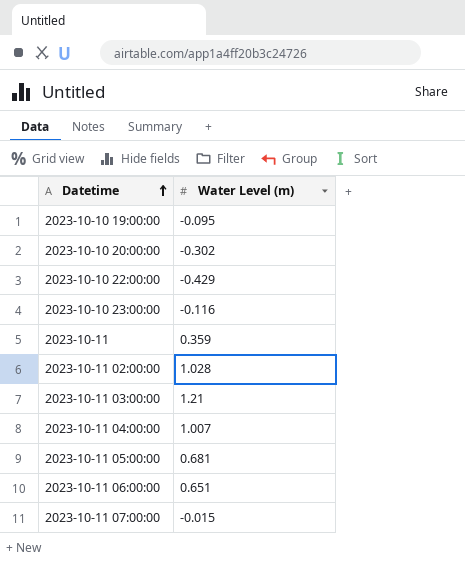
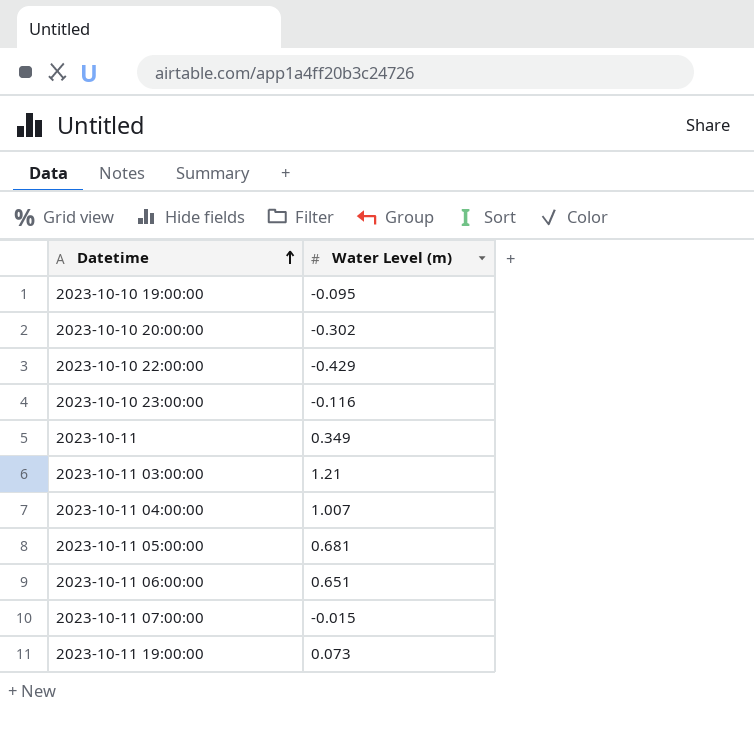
row 2023-10-11 02:00:00: 1.028 -> none
2023-10-11 | Water Level (m): 0.359 -> 0.349
row 2023-10-11 19:00:00: none -> 0.073

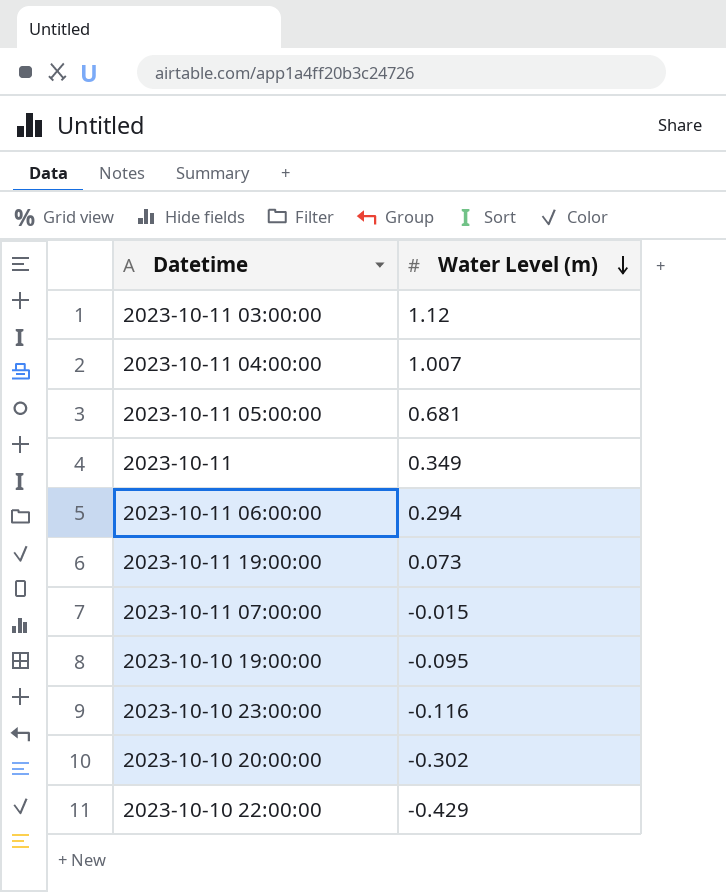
row order: Datetime ascending -> Water Level (m) descending
2023-10-11 03:00:00 | Water Level (m): 1.21 -> 1.12
2023-10-11 06:00:00 | Water Level (m): 0.651 -> 0.294

